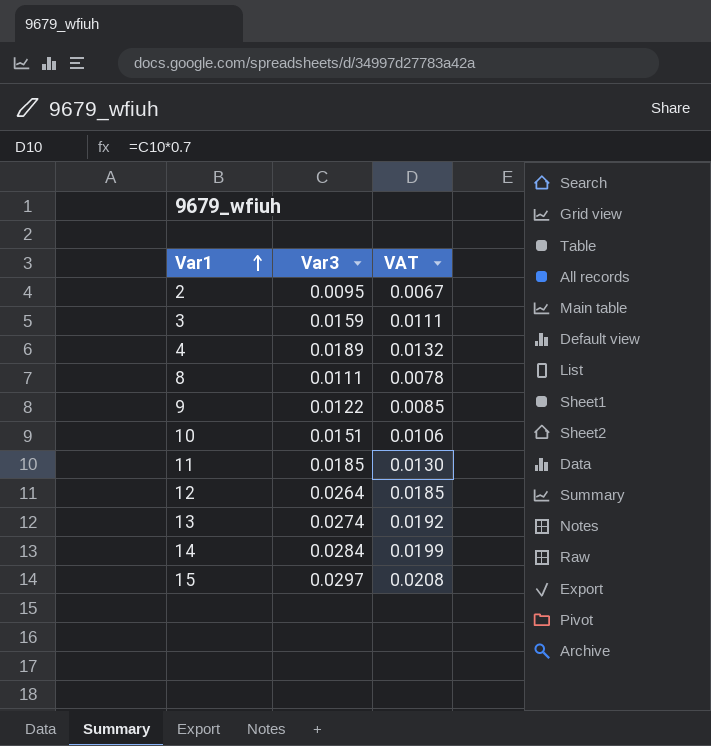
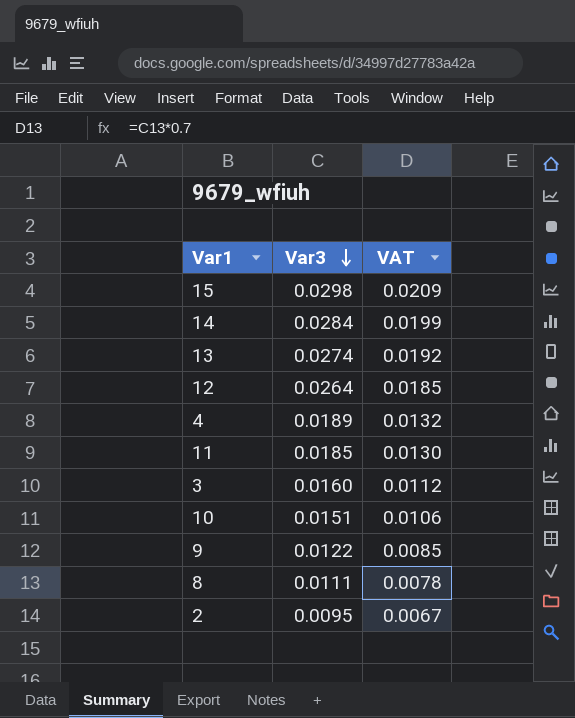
row order: Var1 ascending -> Var3 descending
15 | Var3: 0.0297 -> 0.0298
15 | VAT: 0.0208 -> 0.0209
3 | Var3: 0.0159 -> 0.0160
3 | VAT: 0.0111 -> 0.0112

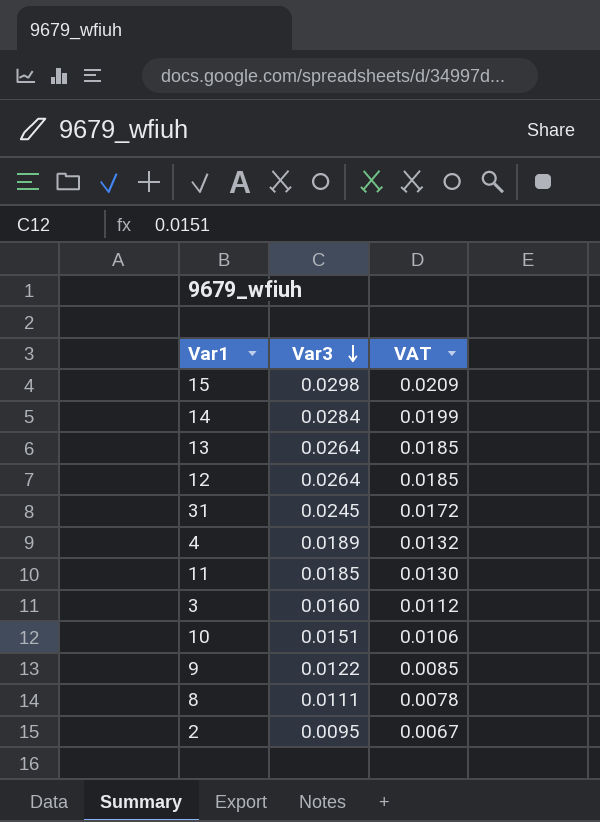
13 | Var3: 0.0274 -> 0.0264
13 | VAT: 0.0192 -> 0.0185
row 31: none -> 0.0245 | 0.0172

